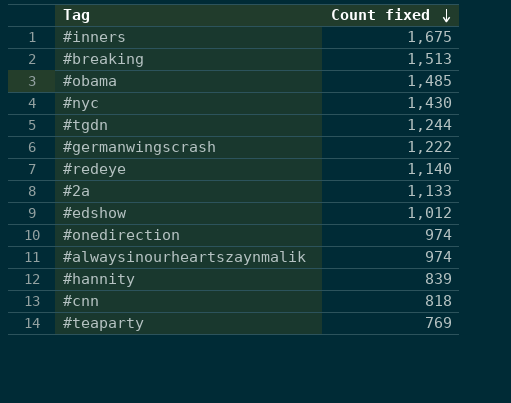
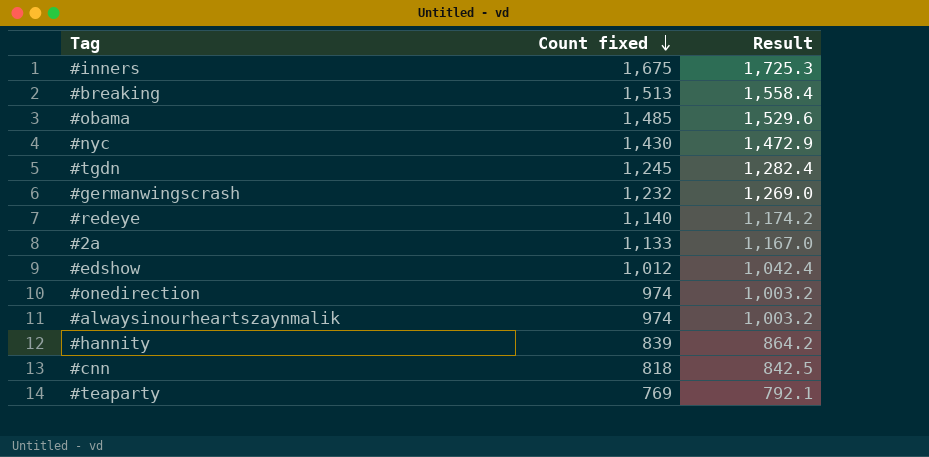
column Result | formula: none -> [Count fixed] * 1.03
#tgdn | Count fixed: 1,244 -> 1,245
#germanwingscrash | Count fixed: 1,222 -> 1,232

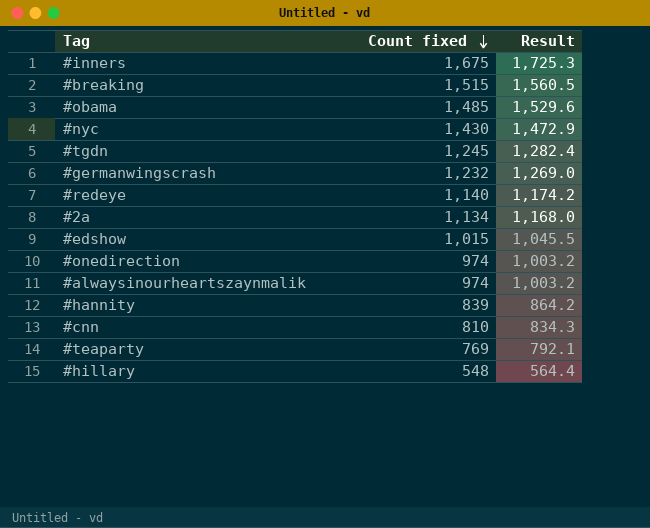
#breaking | Count fixed: 1,513 -> 1,515
#breaking | Result: 1,558.4 -> 1,560.5
#2a | Count fixed: 1,133 -> 1,134
#2a | Result: 1,167.0 -> 1,168.0
#edshow | Count fixed: 1,012 -> 1,015
#edshow | Result: 1,042.4 -> 1,045.5
#cnn | Count fixed: 818 -> 810
#cnn | Result: 842.5 -> 834.3
row #hillary: none -> 548 | 564.4

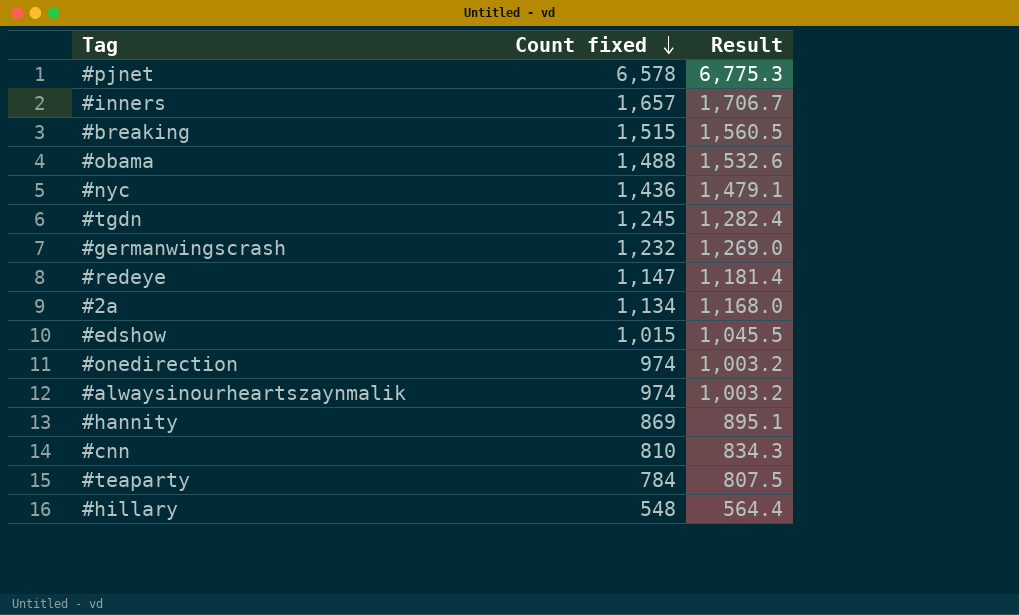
row #pjnet: none -> 6,578 | 6,775.3
#inners | Count fixed: 1,675 -> 1,657
#inners | Result: 1,725.3 -> 1,706.7
#obama | Count fixed: 1,485 -> 1,488
#obama | Result: 1,529.6 -> 1,532.6
#nyc | Count fixed: 1,430 -> 1,436
#nyc | Result: 1,472.9 -> 1,479.1
#redeye | Count fixed: 1,140 -> 1,147
#redeye | Result: 1,174.2 -> 1,181.4
#hannity | Count fixed: 839 -> 869
#hannity | Result: 864.2 -> 895.1
#teaparty | Count fixed: 769 -> 784
#teaparty | Result: 792.1 -> 807.5

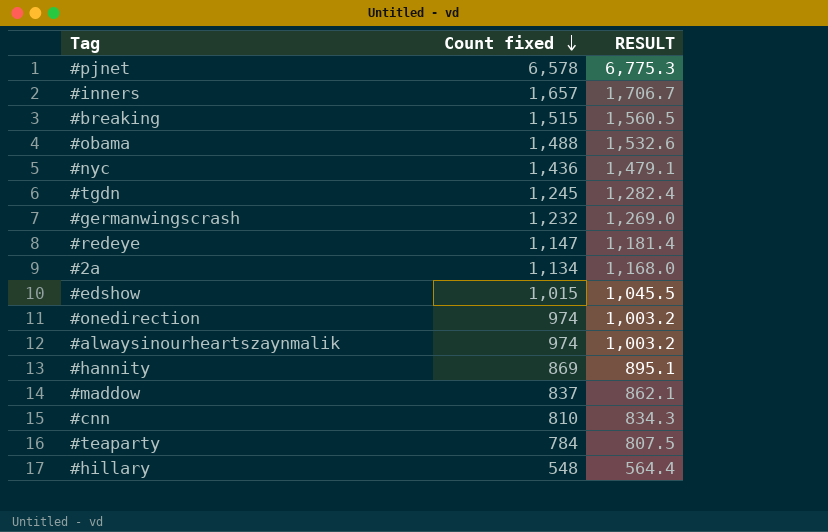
column name: Result -> RESULT
row #maddow: none -> 837 | 862.1

